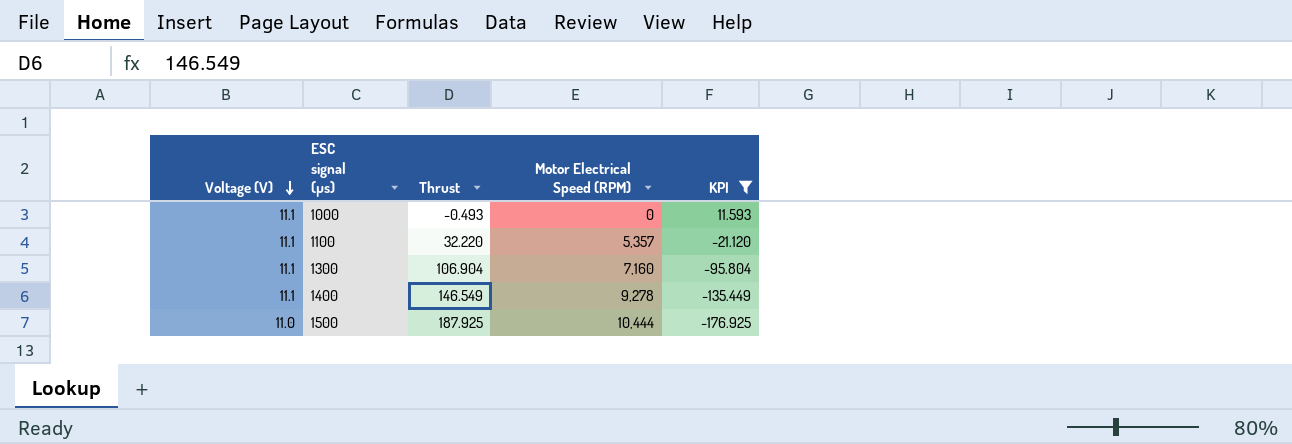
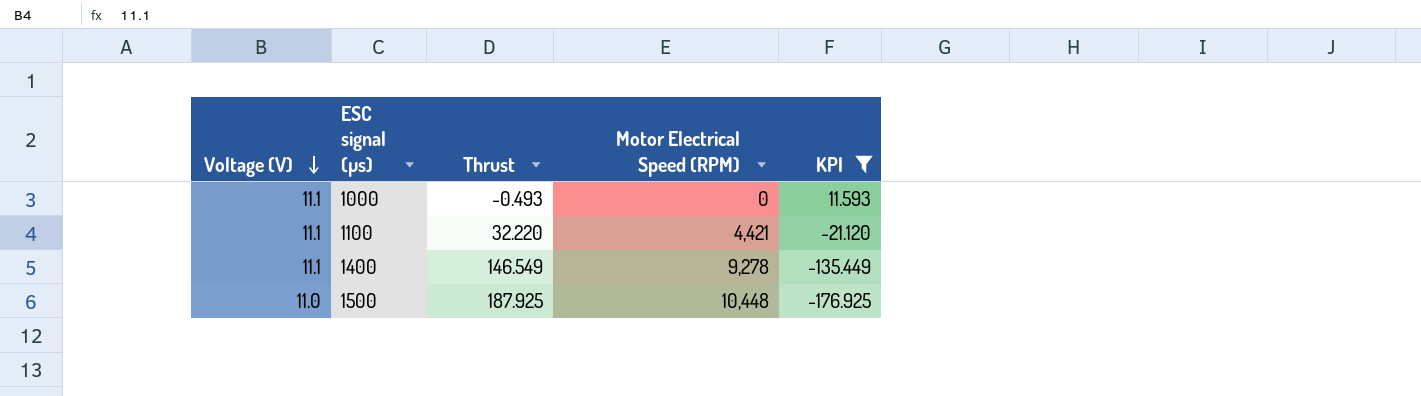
row 1300: 11.1 | 106.904 | 7,160 | -95.804 -> none
1100 | Motor Electrical Speed (RPM): 5,357 -> 4,421
1500 | Motor Electrical Speed (RPM): 10,444 -> 10,448

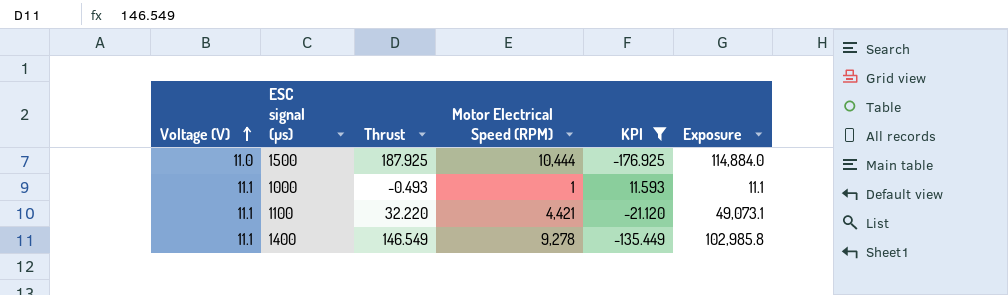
row order: Voltage (V) descending -> Voltage (V) ascending
column Exposure | formula: none -> [Voltage (V)] * [Motor Electrical Speed (RPM)]
1500 | Motor Electrical Speed (RPM): 10,448 -> 10,444
1000 | Motor Electrical Speed (RPM): 0 -> 1

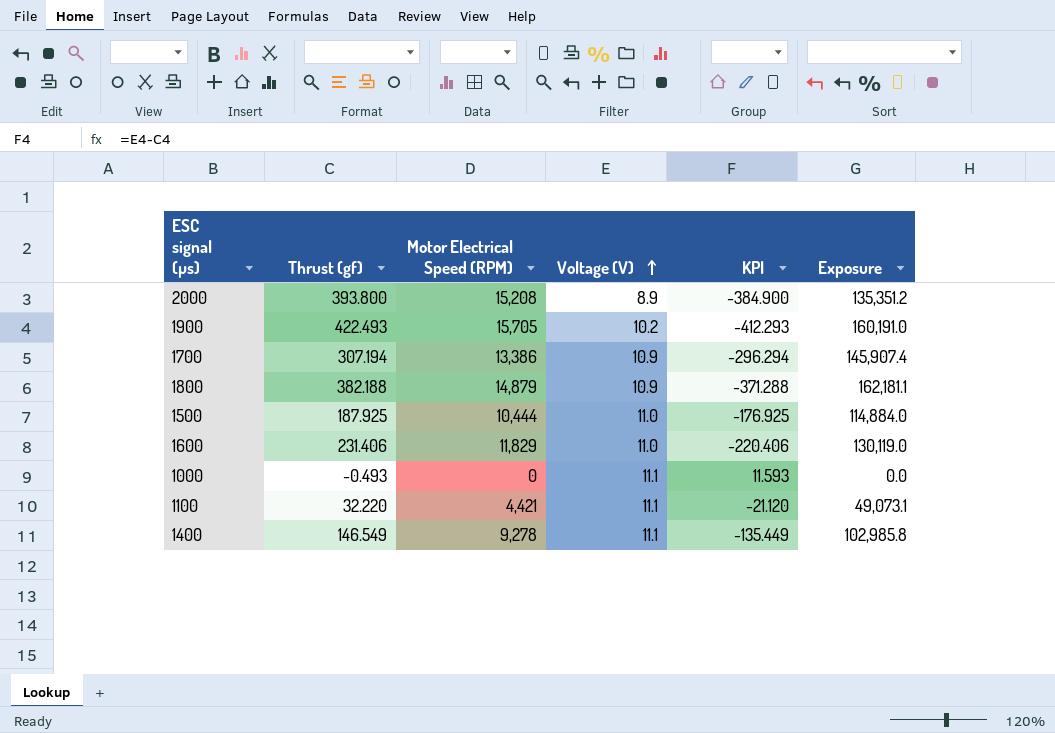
filter: KPI >= -176.925 -> none
column name: Thrust -> Thrust (gf)
column Voltage (V) | position: 1 -> 4
1000 | Motor Electrical Speed (RPM): 1 -> 0
1000 | Exposure: 11.1 -> 0.0

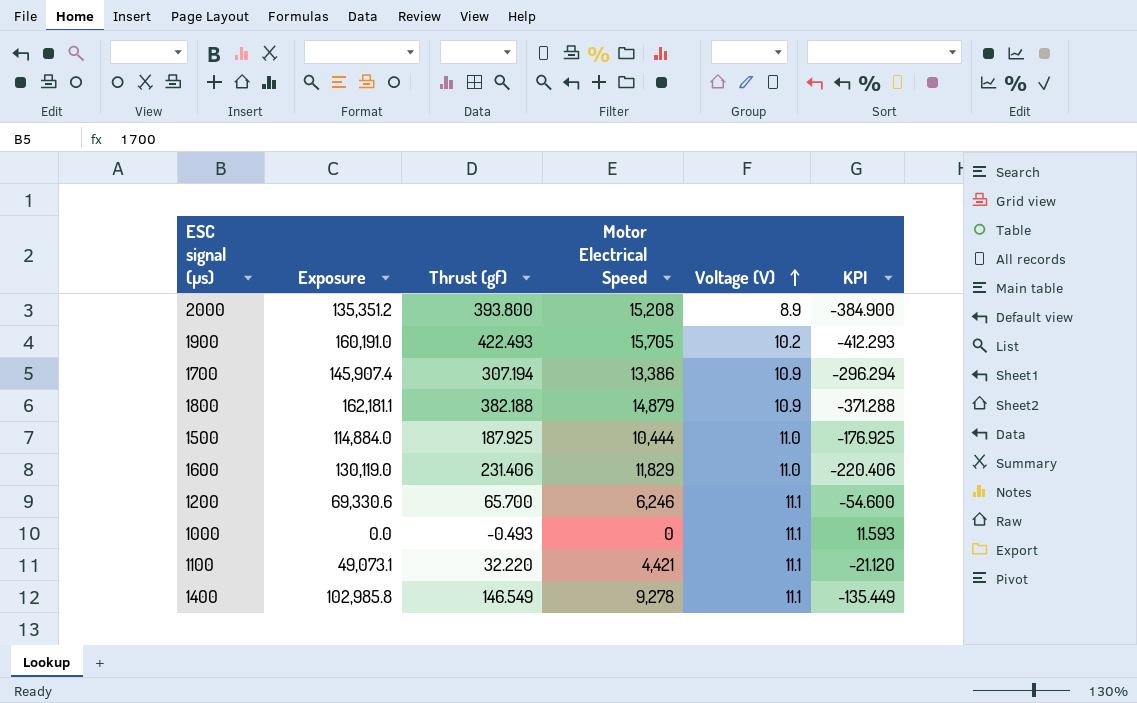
column Exposure | position: 6 -> 2
column name: Motor Electrical Speed (RPM) -> Motor Electrical Speed
row 1200: none -> 69,330.6 | 65.700 | 6,246 | 11.1 | -54.600

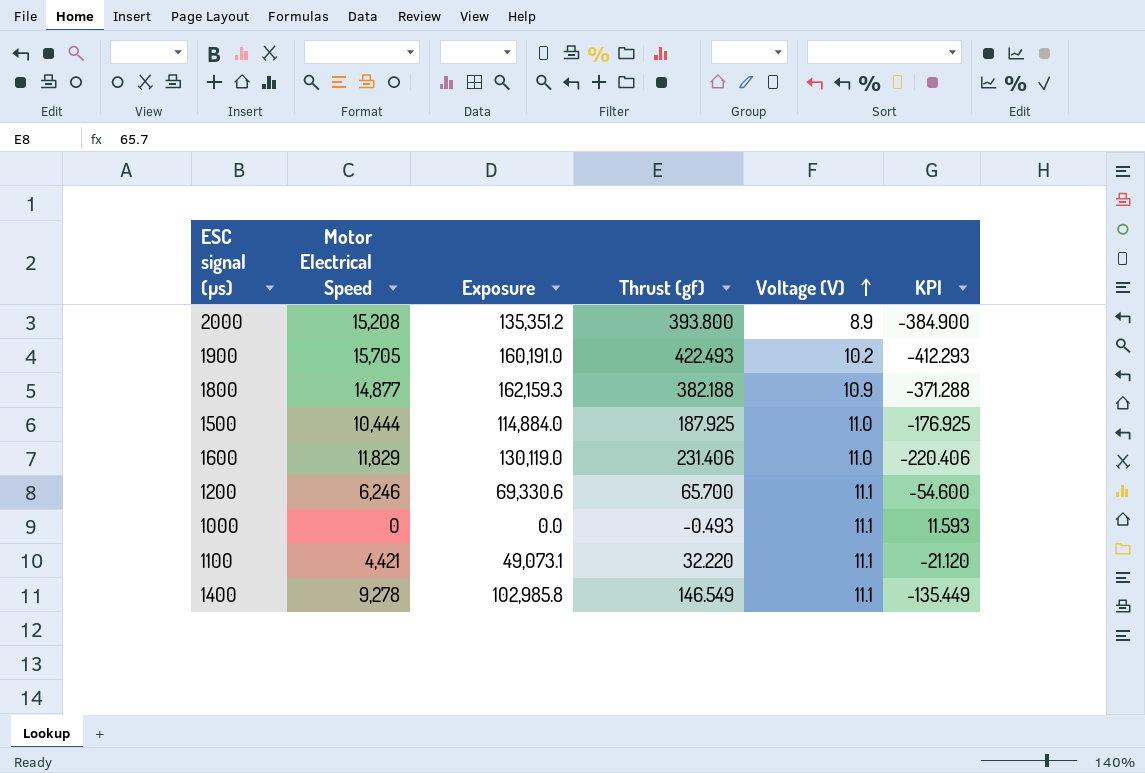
column Motor Electrical Speed | position: 4 -> 2
row 1700: 145,907.4 | 307.194 | 13,386 | 10.9 | -296.294 -> none
1800 | Motor Electrical Speed: 14,879 -> 14,877
1800 | Exposure: 162,181.1 -> 162,159.3

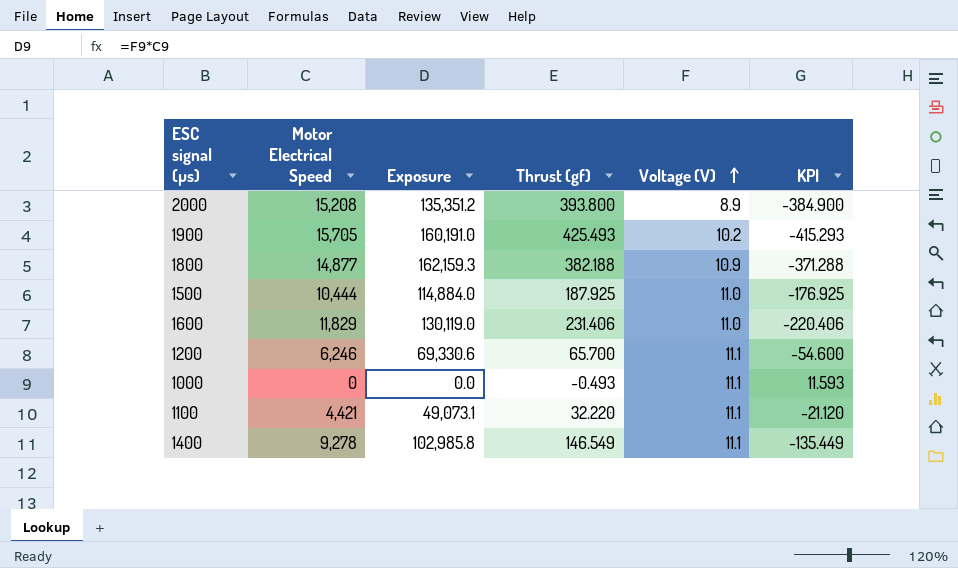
1900 | Thrust (gf): 422.493 -> 425.493
1900 | KPI: -412.293 -> -415.293

